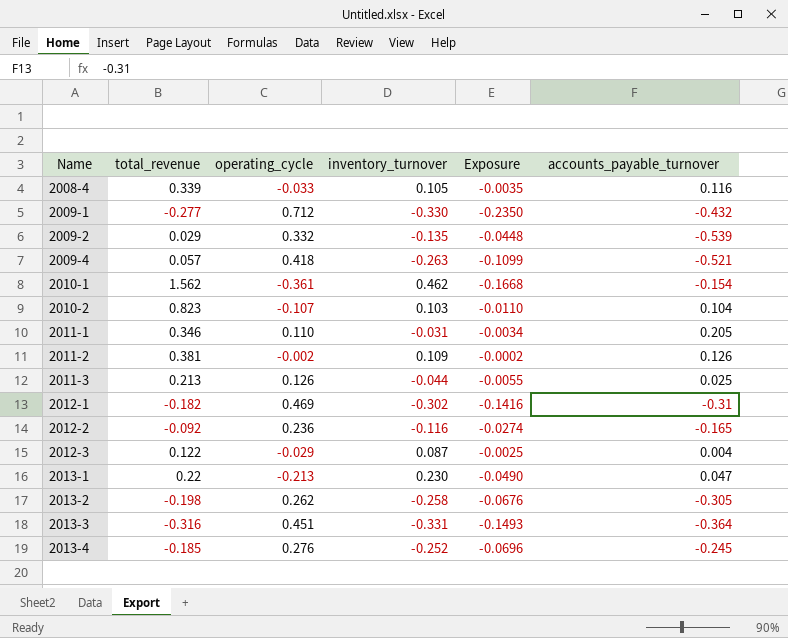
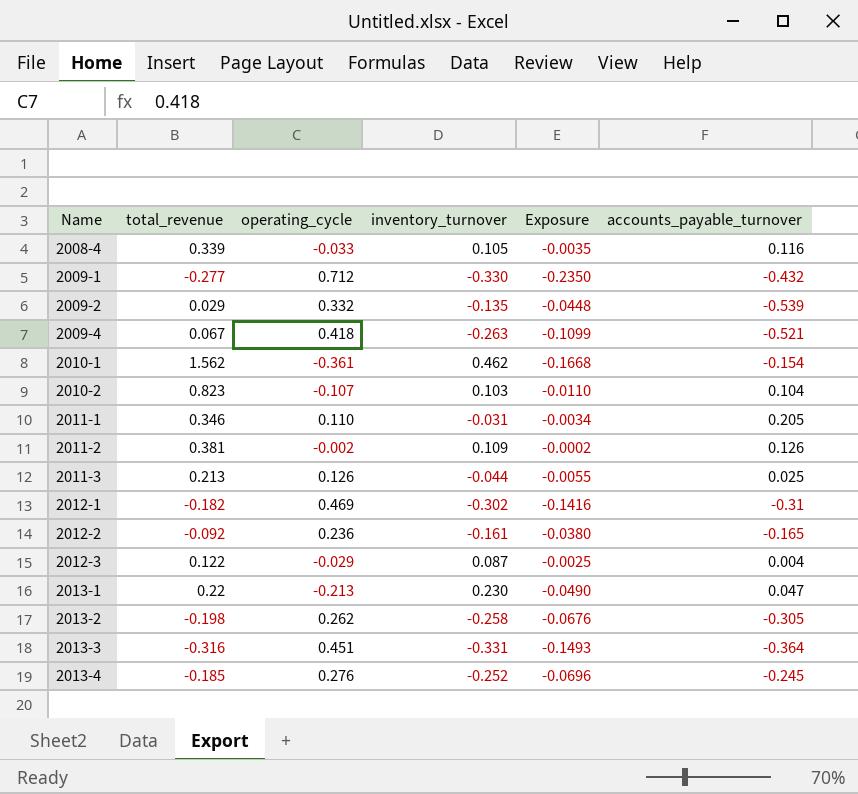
2009-4 | total_revenue: 0.057 -> 0.067
2012-2 | inventory_turnover: -0.116 -> -0.161
2012-2 | Exposure: -0.0274 -> -0.0380

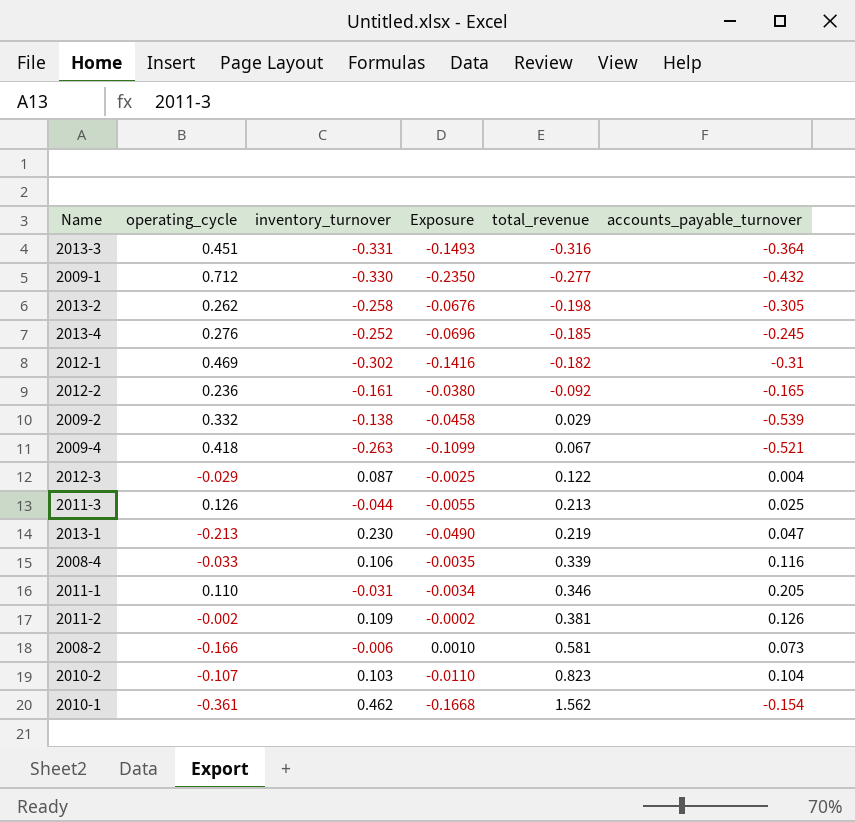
row order: Name ascending -> total_revenue ascending
column total_revenue | position: 2 -> 5
2009-2 | inventory_turnover: -0.135 -> -0.138
2009-2 | Exposure: -0.0448 -> -0.0458
2013-1 | total_revenue: 0.22 -> 0.219
2008-4 | inventory_turnover: 0.105 -> 0.106
row 2008-2: none -> -0.166 | -0.006 | 0.0010 | 0.581 | 0.073

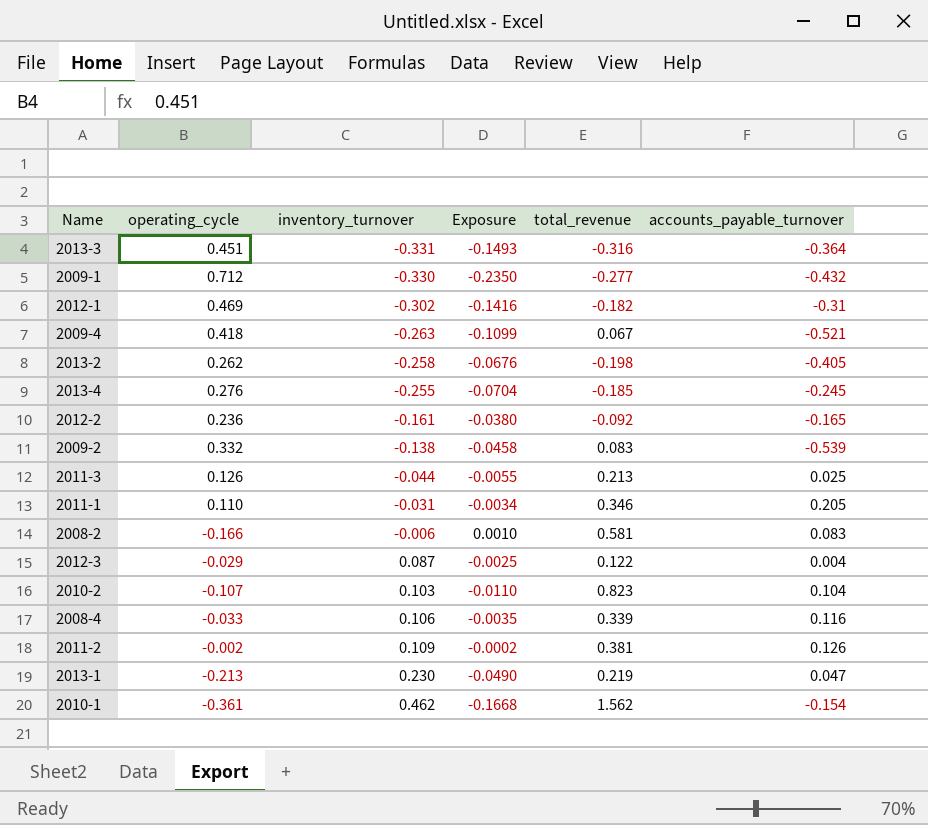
row order: total_revenue ascending -> inventory_turnover ascending
2013-2 | accounts_payable_turnover: -0.305 -> -0.405
2013-4 | inventory_turnover: -0.252 -> -0.255
2013-4 | Exposure: -0.0696 -> -0.0704
2009-2 | total_revenue: 0.029 -> 0.083
2008-2 | accounts_payable_turnover: 0.073 -> 0.083

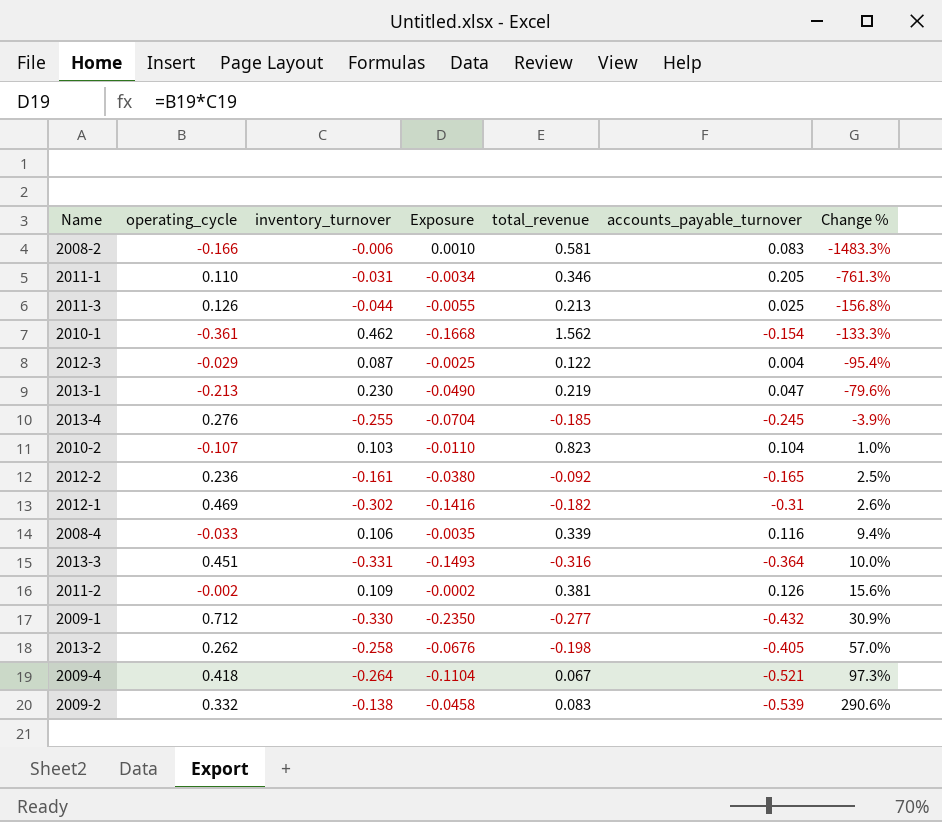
row order: inventory_turnover ascending -> Change % ascending
column Change % | formula: none -> ([accounts_payable_turnover] - [inventory_turnover]) / [inventory_turnover]
2009-4 | inventory_turnover: -0.263 -> -0.264
2009-4 | Exposure: -0.1099 -> -0.1104

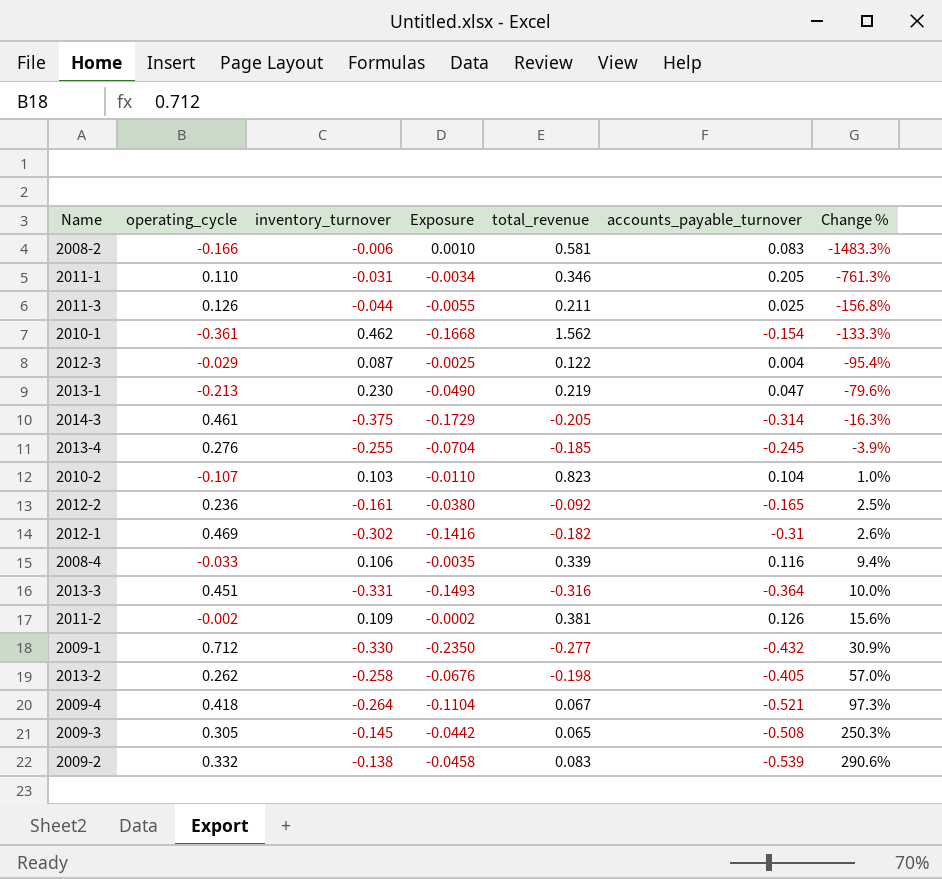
2011-3 | total_revenue: 0.213 -> 0.211
row 2014-3: none -> 0.461 | -0.375 | -0.1729 | -0.205 | -0.314 | -16.3%
row 2009-3: none -> 0.305 | -0.145 | -0.0442 | 0.065 | -0.508 | 250.3%

